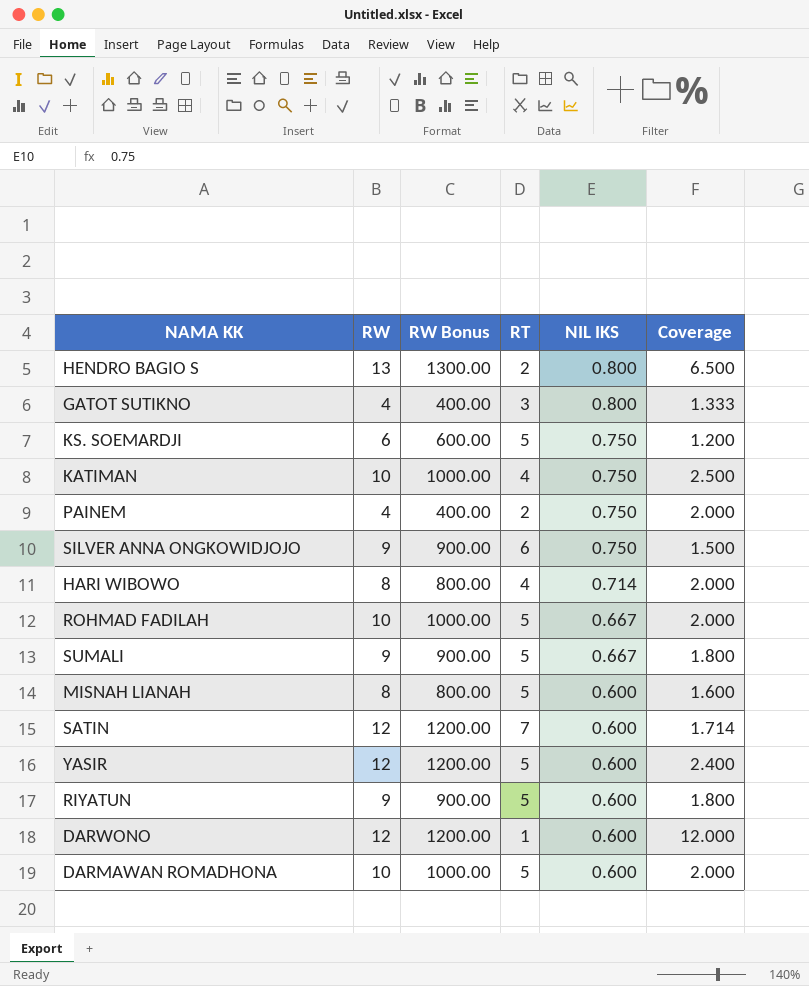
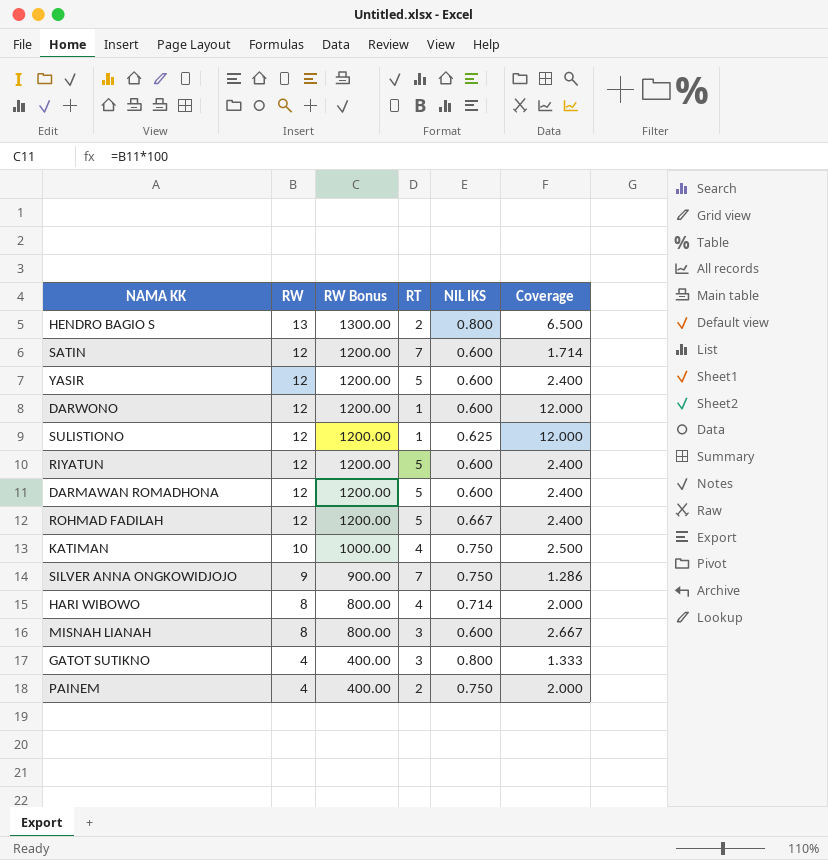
row order: NIL IKS descending -> RW descending
row KS. SOEMARDJI: 6 | 600.00 | 5 | 0.750 | 1.200 -> none
row SUMALI: 9 | 900.00 | 5 | 0.667 | 1.800 -> none
row SULISTIONO: none -> 12 | 1200.00 | 1 | 0.625 | 12.000
RIYATUN | RW: 9 -> 12
RIYATUN | RW Bonus: 900.00 -> 1200.00
RIYATUN | Coverage: 1.800 -> 2.400
DARMAWAN ROMADHONA | RW: 10 -> 12
DARMAWAN ROMADHONA | RW Bonus: 1000.00 -> 1200.00
DARMAWAN ROMADHONA | Coverage: 2.000 -> 2.400
ROHMAD FADILAH | RW: 10 -> 12
ROHMAD FADILAH | RW Bonus: 1000.00 -> 1200.00
ROHMAD FADILAH | Coverage: 2.000 -> 2.400
SILVER ANNA ONGKOWIDJOJO | RT: 6 -> 7
SILVER ANNA ONGKOWIDJOJO | Coverage: 1.500 -> 1.286
MISNAH LIANAH | RT: 5 -> 3
MISNAH LIANAH | Coverage: 1.600 -> 2.667

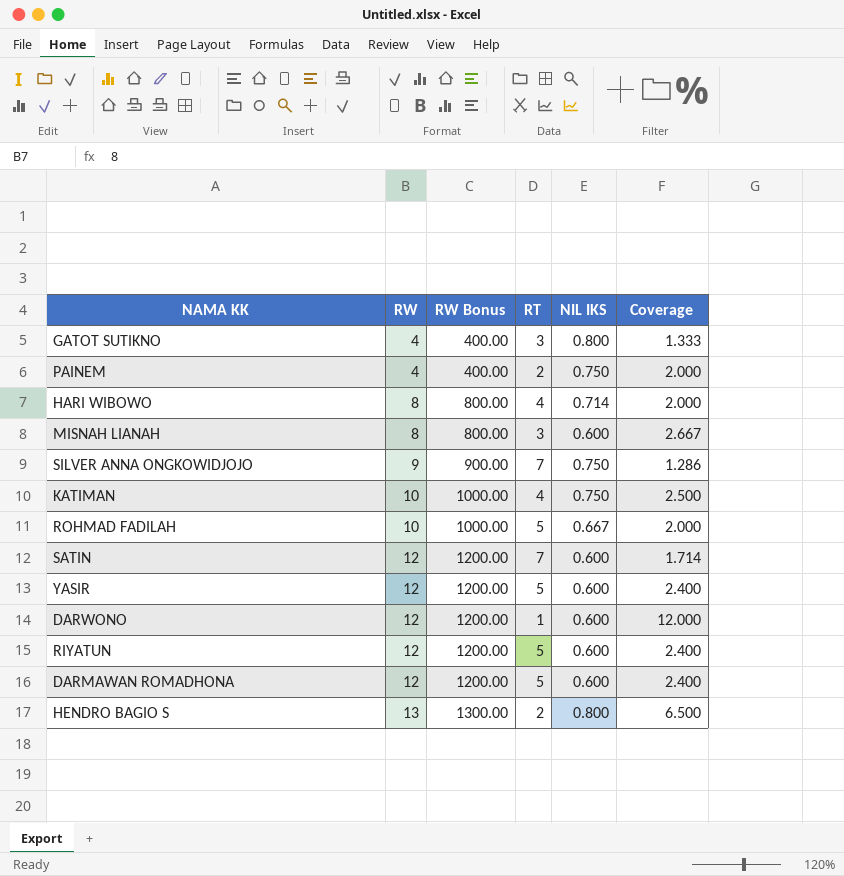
row order: RW descending -> RW ascending
row SULISTIONO: 12 | 1200.00 | 1 | 0.625 | 12.000 -> none
ROHMAD FADILAH | RW: 12 -> 10
ROHMAD FADILAH | RW Bonus: 1200.00 -> 1000.00
ROHMAD FADILAH | Coverage: 2.400 -> 2.000

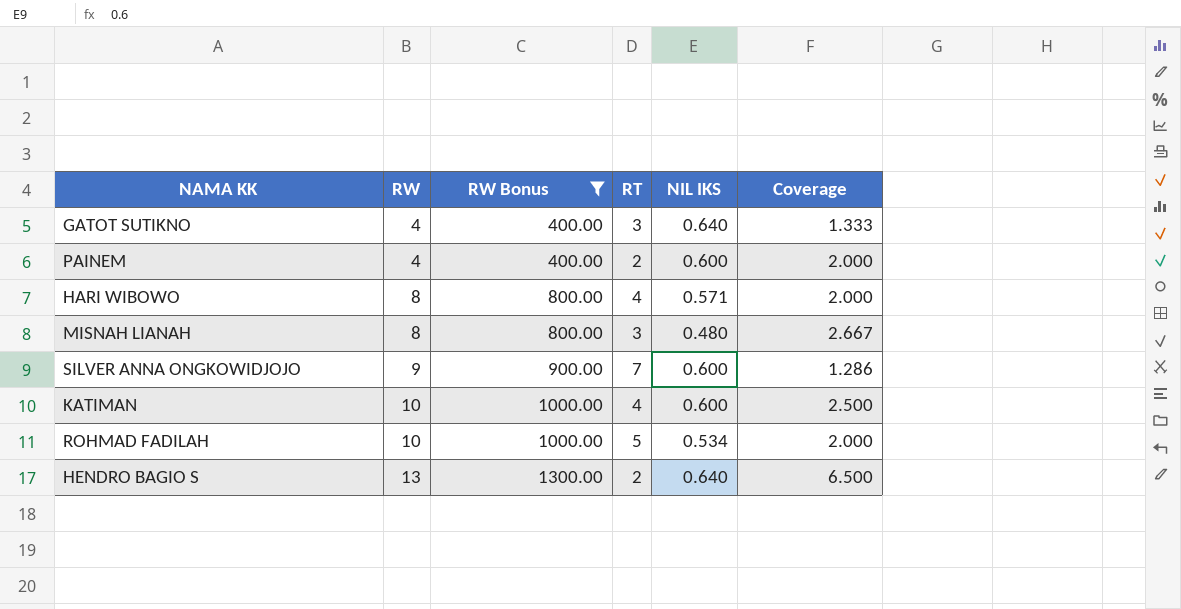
filter: none -> RW Bonus != 1200.00
GATOT SUTIKNO | NIL IKS: 0.800 -> 0.640
PAINEM | NIL IKS: 0.750 -> 0.600
HARI WIBOWO | NIL IKS: 0.714 -> 0.571
MISNAH LIANAH | NIL IKS: 0.600 -> 0.480
SILVER ANNA ONGKOWIDJOJO | NIL IKS: 0.750 -> 0.600
KATIMAN | NIL IKS: 0.750 -> 0.600
ROHMAD FADILAH | NIL IKS: 0.667 -> 0.534
HENDRO BAGIO S | NIL IKS: 0.800 -> 0.640

